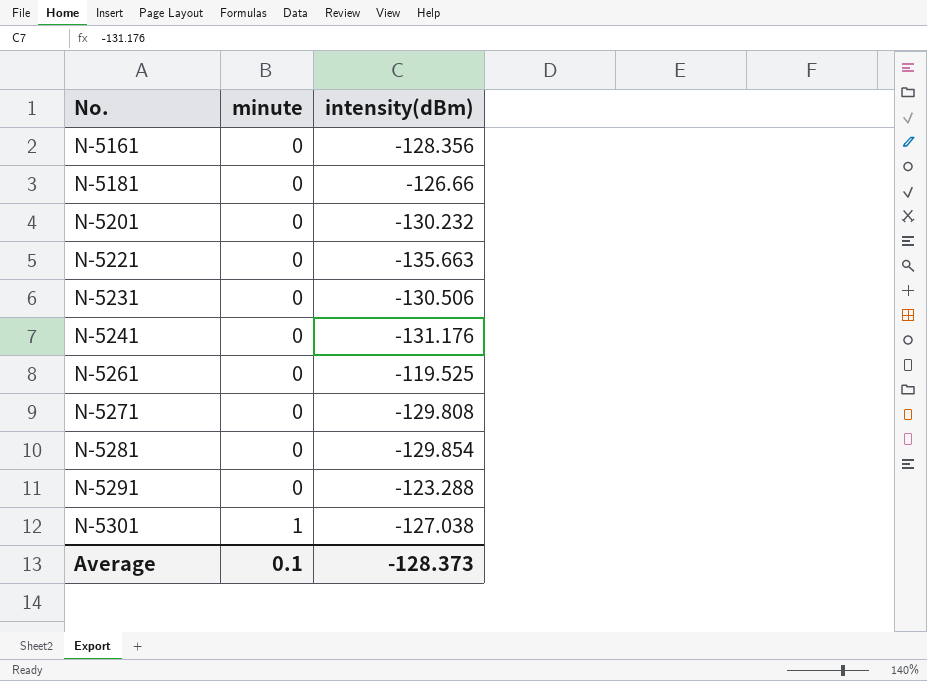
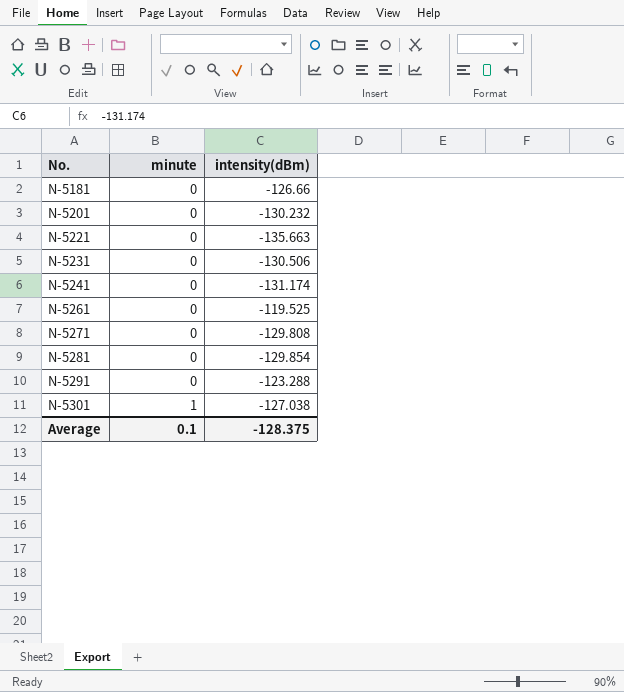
row N-5161: 0 | -128.356 -> none
N-5241 | intensity(dBm): -131.176 -> -131.174
Average | intensity(dBm): -128.373 -> -128.375

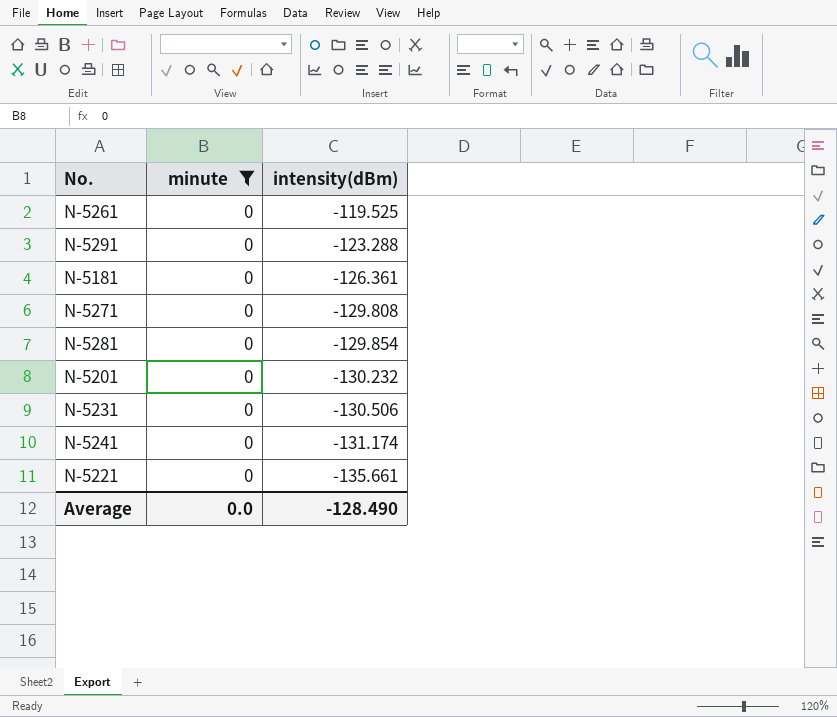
filter: none -> minute = 0
row order: No. ascending -> intensity(dBm) descending
N-5181 | intensity(dBm): -126.66 -> -126.361
N-5221 | intensity(dBm): -135.663 -> -135.661
Average | minute: 0.1 -> 0.0
Average | intensity(dBm): -128.375 -> -128.490

